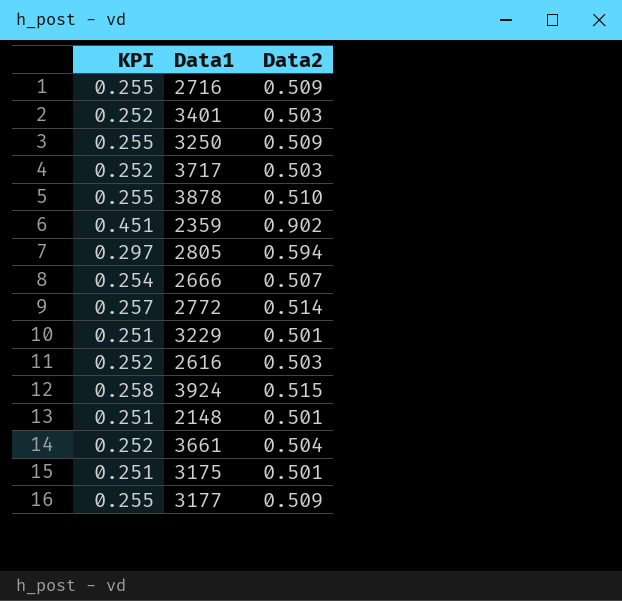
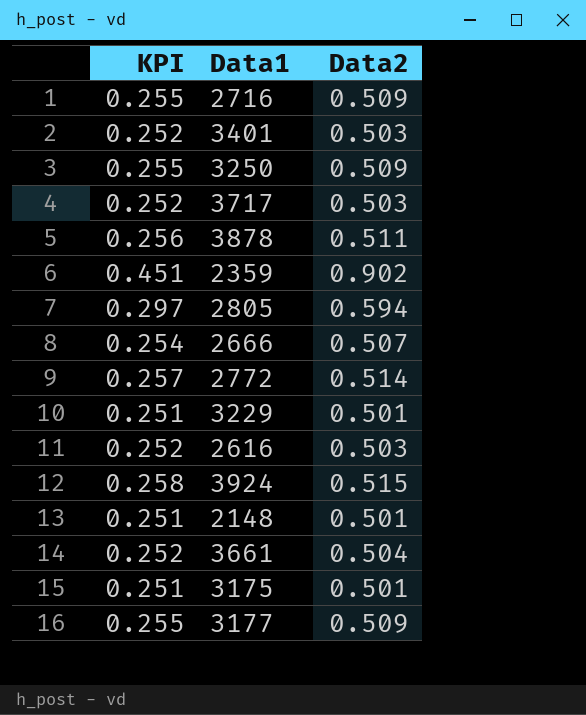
3878 | KPI: 0.255 -> 0.256
3878 | Data2: 0.510 -> 0.511

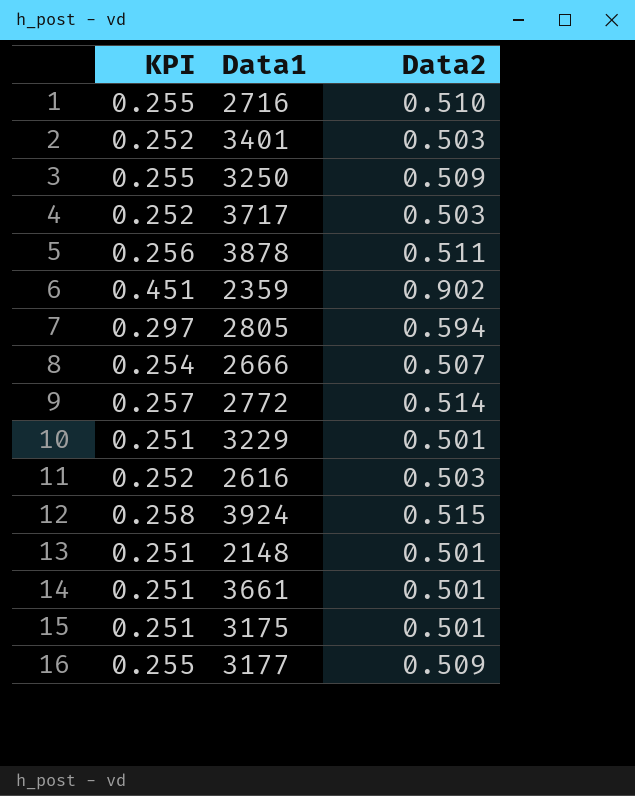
2716 | Data2: 0.509 -> 0.510
3661 | KPI: 0.252 -> 0.251
3661 | Data2: 0.504 -> 0.501

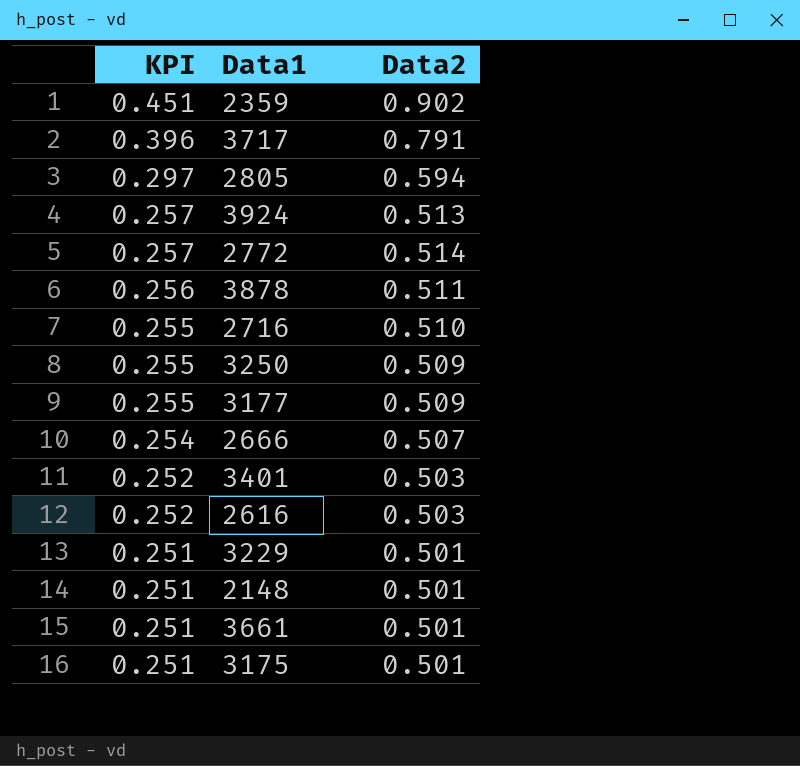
row order: none -> KPI descending
3717 | KPI: 0.252 -> 0.396
3717 | Data2: 0.503 -> 0.791
3924 | KPI: 0.258 -> 0.257
3924 | Data2: 0.515 -> 0.513

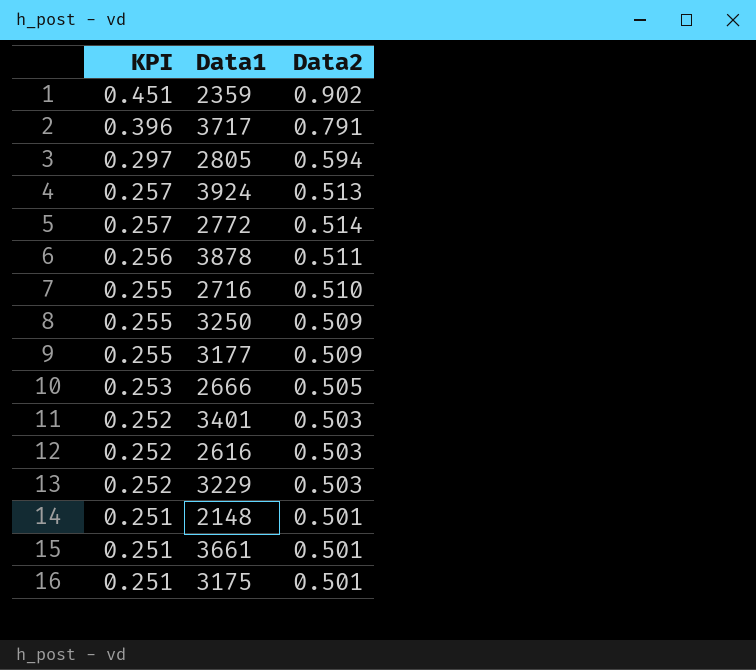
2666 | KPI: 0.254 -> 0.253
2666 | Data2: 0.507 -> 0.505
3229 | KPI: 0.251 -> 0.252
3229 | Data2: 0.501 -> 0.503

